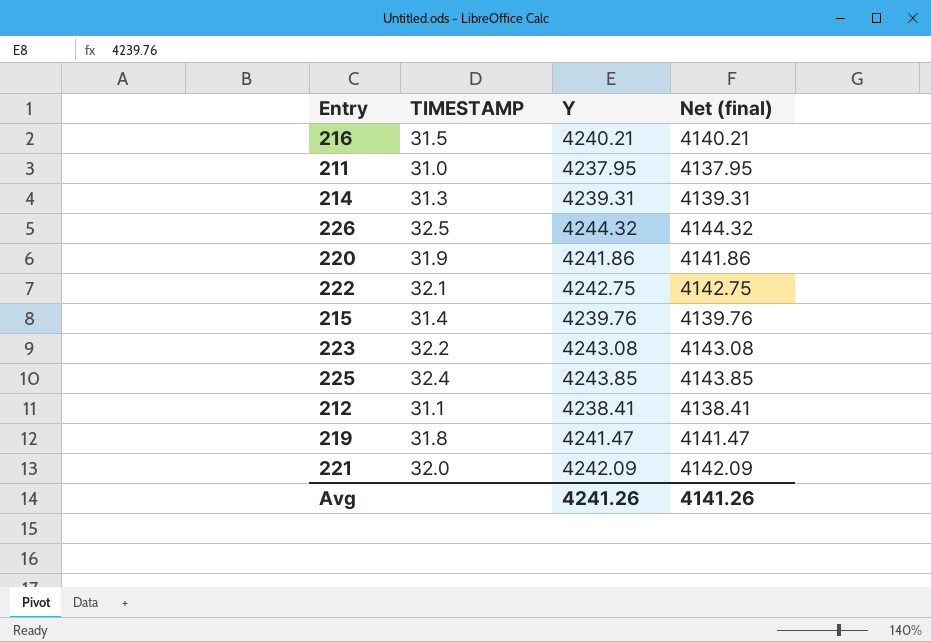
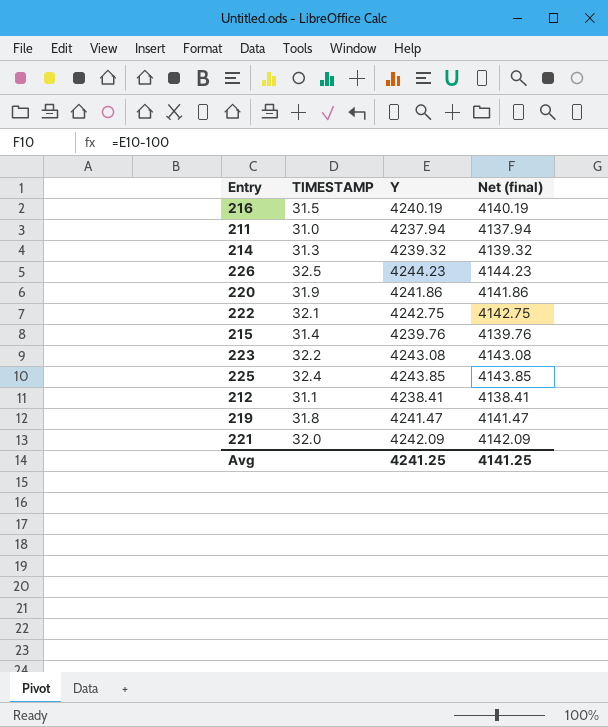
216 | Y: 4240.21 -> 4240.19
216 | Net (final): 4140.21 -> 4140.19
211 | Y: 4237.95 -> 4237.94
211 | Net (final): 4137.95 -> 4137.94
214 | Y: 4239.31 -> 4239.32
214 | Net (final): 4139.31 -> 4139.32
226 | Y: 4244.32 -> 4244.23
226 | Net (final): 4144.32 -> 4144.23
Avg | Y: 4241.26 -> 4241.25
Avg | Net (final): 4141.26 -> 4141.25

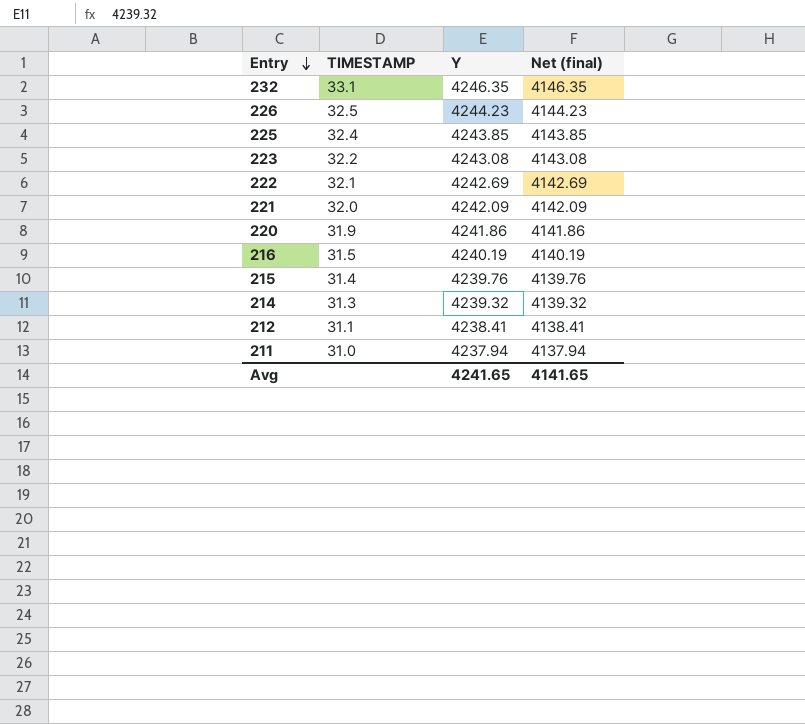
row order: none -> Entry descending
row 219: 31.8 | 4241.47 | 4141.47 -> none
row 232: none -> 33.1 | 4246.35 | 4146.35
222 | Y: 4242.75 -> 4242.69
222 | Net (final): 4142.75 -> 4142.69
Avg | Y: 4241.25 -> 4241.65
Avg | Net (final): 4141.25 -> 4141.65

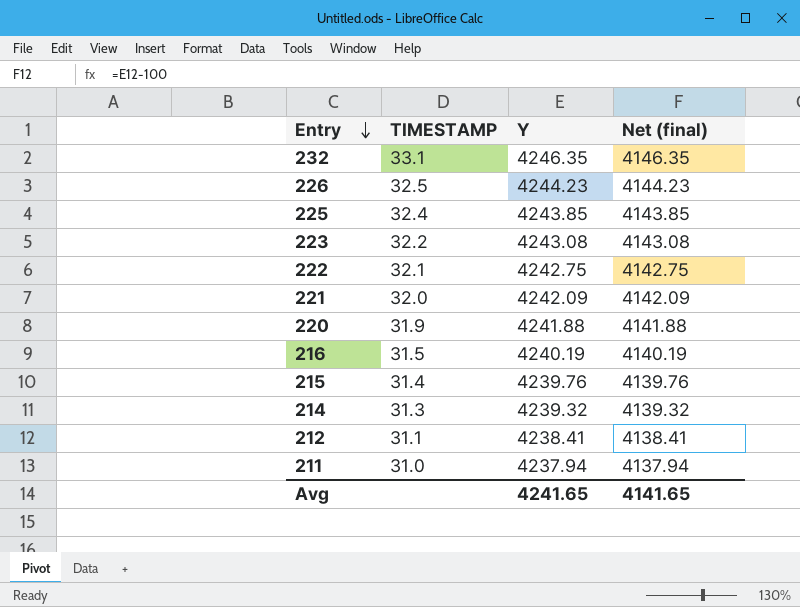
222 | Y: 4242.69 -> 4242.75
222 | Net (final): 4142.69 -> 4142.75
220 | Y: 4241.86 -> 4241.88
220 | Net (final): 4141.86 -> 4141.88

